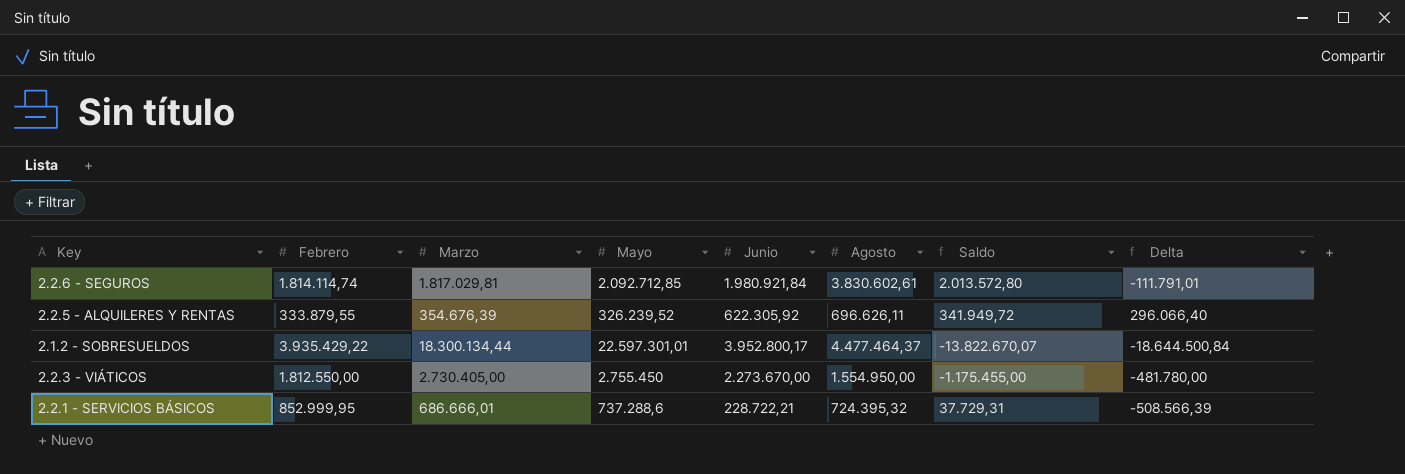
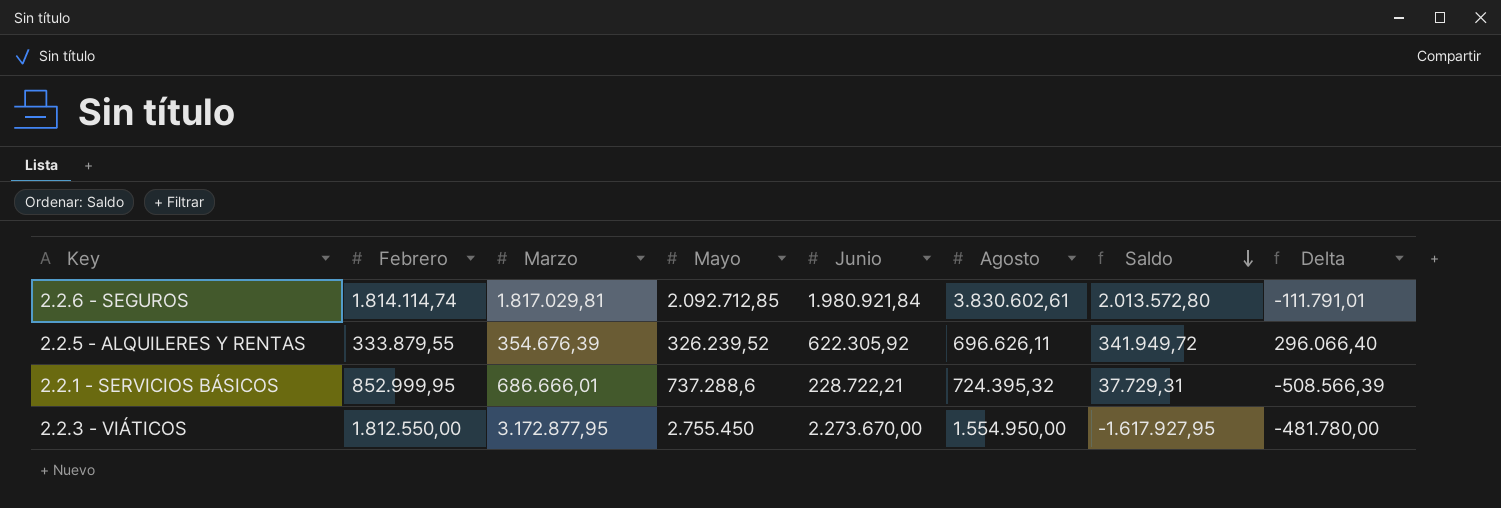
row order: none -> Saldo descending
row 2.1.2 - SOBRESUELDOS: 3.935.429,22 | 18.300.134,44 | 22.597.301,01 | 3.952.800,17 | 4.477.464,37 | -13.822.670,07 | -18.644.500,84 -> none
2.2.3 - VIÁTICOS | Marzo: 2.730.405,00 -> 3.172.877,95
2.2.3 - VIÁTICOS | Saldo: -1.175.455,00 -> -1.617.927,95

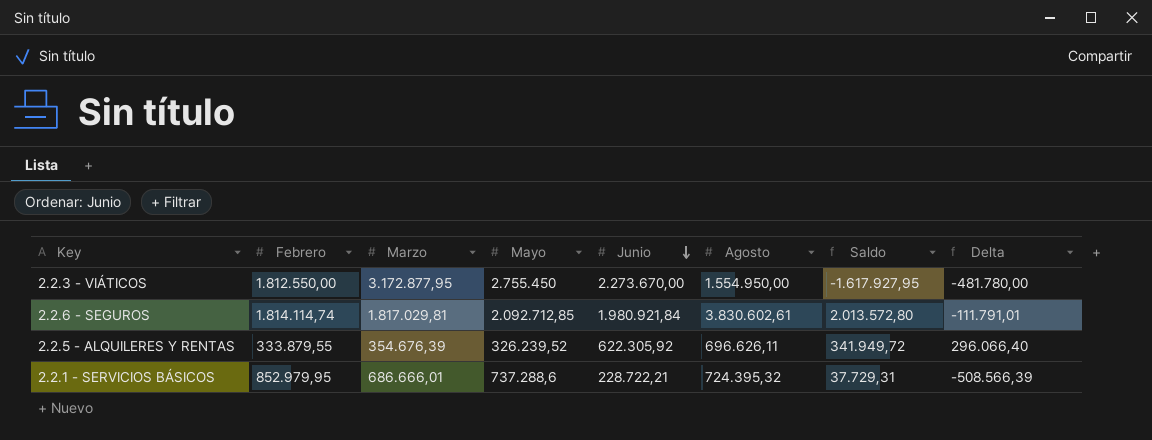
row order: Saldo descending -> Junio descending
2.2.1 - SERVICIOS BÁSICOS | Febrero: 852.999,95 -> 852.979,95

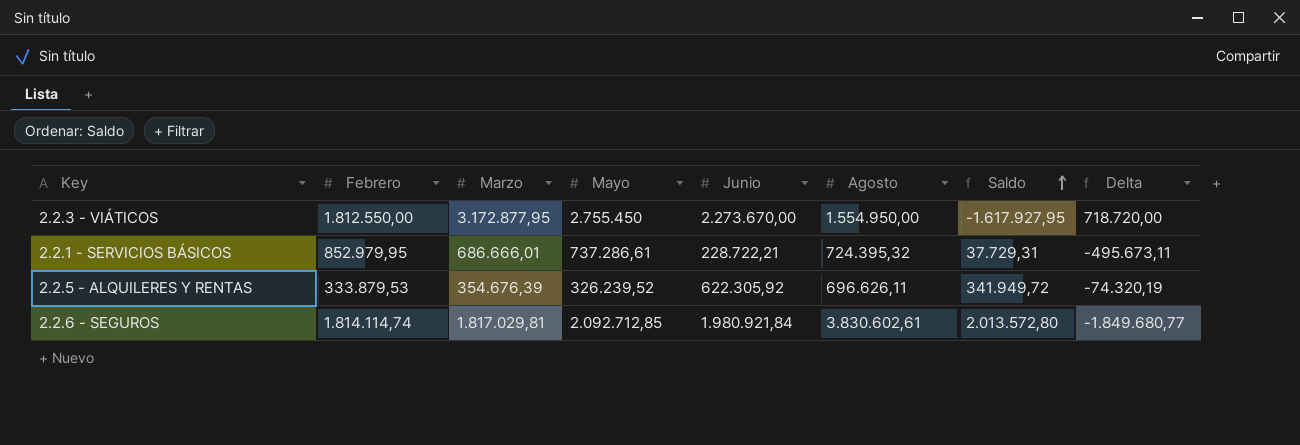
row order: Junio descending -> Saldo ascending
column Delta | formula: [Junio] - [Mayo] -> [Junio] - [Agosto]
2.2.1 - SERVICIOS BÁSICOS | Mayo: 737.288,6 -> 737.286,61
2.2.5 - ALQUILERES Y RENTAS | Febrero: 333.879,55 -> 333.879,53

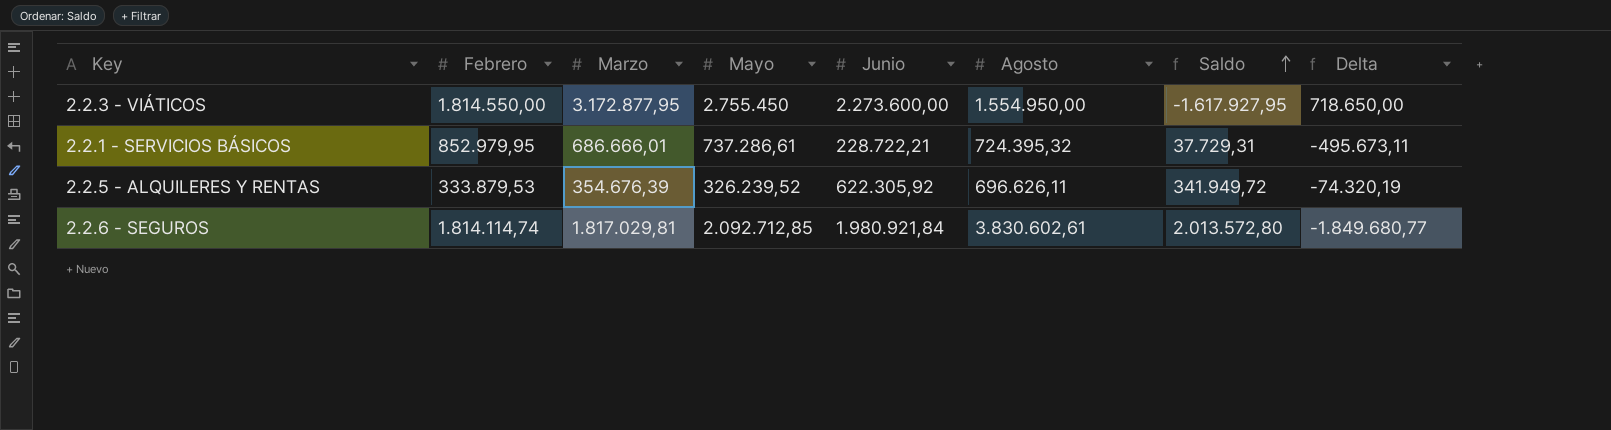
2.2.3 - VIÁTICOS | Febrero: 1.812.550,00 -> 1.814.550,00
2.2.3 - VIÁTICOS | Junio: 2.273.670,00 -> 2.273.600,00
2.2.3 - VIÁTICOS | Delta: 718.720,00 -> 718.650,00

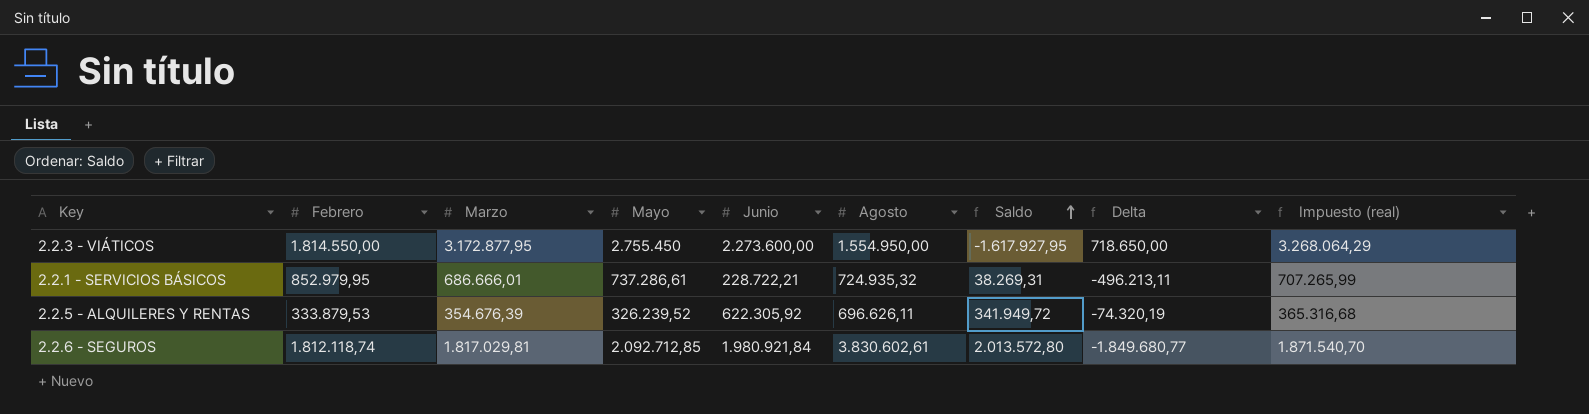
column Impuesto (real) | formula: none -> [Marzo] * 1,03
2.2.1 - SERVICIOS BÁSICOS | Agosto: 724.395,32 -> 724.935,32
2.2.1 - SERVICIOS BÁSICOS | Saldo: 37.729,31 -> 38.269,31
2.2.1 - SERVICIOS BÁSICOS | Delta: -495.673,11 -> -496.213,11
2.2.6 - SEGUROS | Febrero: 1.814.114,74 -> 1.812.118,74

